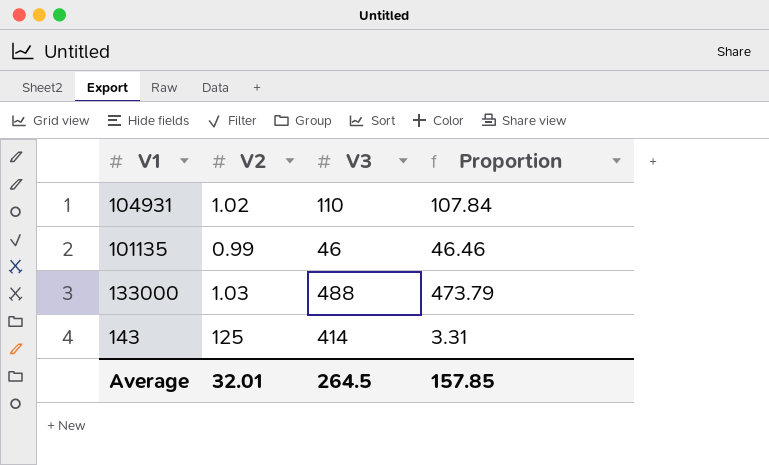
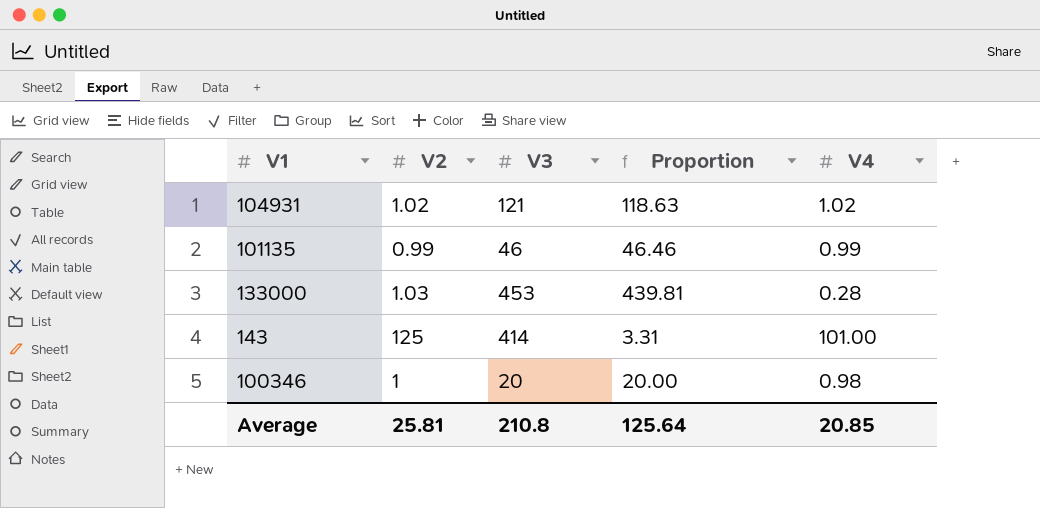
column V4 | position: none -> 5
104931 | V3: 110 -> 121
104931 | Proportion: 107.84 -> 118.63
133000 | V3: 488 -> 453
133000 | Proportion: 473.79 -> 439.81
row 100346: none -> 1 | 20 | 20.00 | 0.98
Average | V2: 32.01 -> 25.81
Average | V3: 264.5 -> 210.8
Average | Proportion: 157.85 -> 125.64

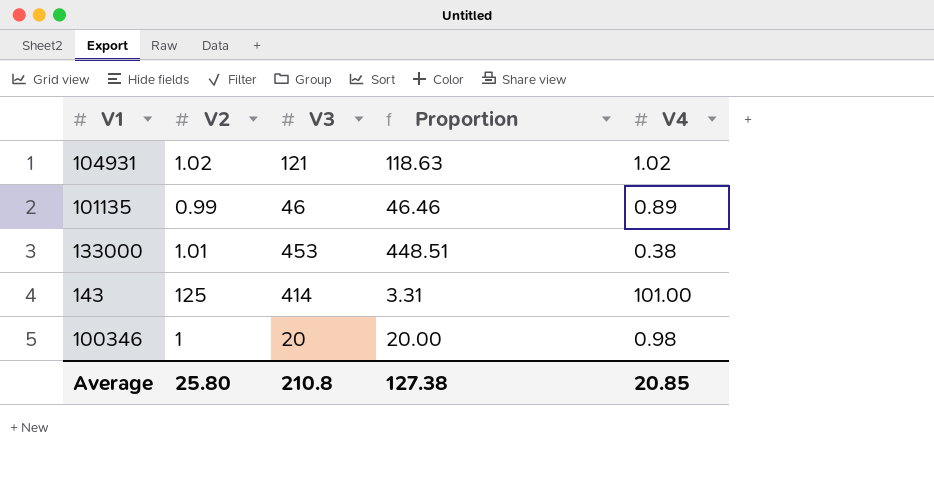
101135 | V4: 0.99 -> 0.89
133000 | V2: 1.03 -> 1.01
133000 | Proportion: 439.81 -> 448.51
133000 | V4: 0.28 -> 0.38
Average | V2: 25.81 -> 25.80
Average | Proportion: 125.64 -> 127.38

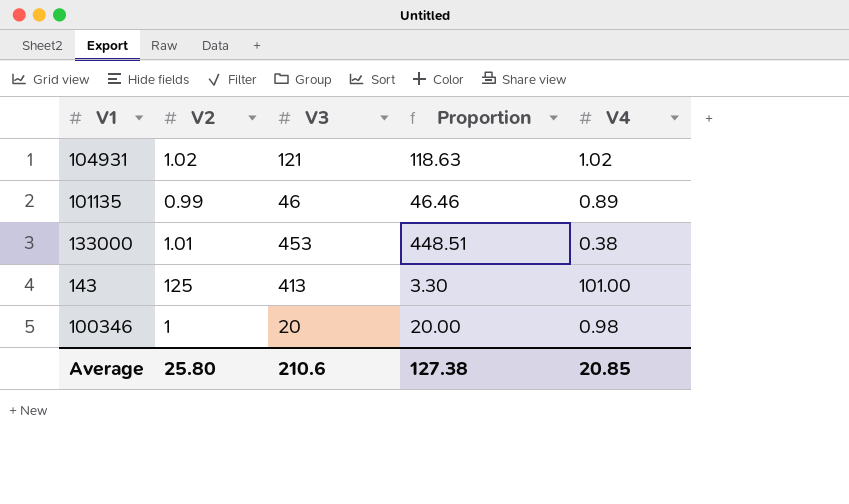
143 | V3: 414 -> 413
143 | Proportion: 3.31 -> 3.30
Average | V3: 210.8 -> 210.6

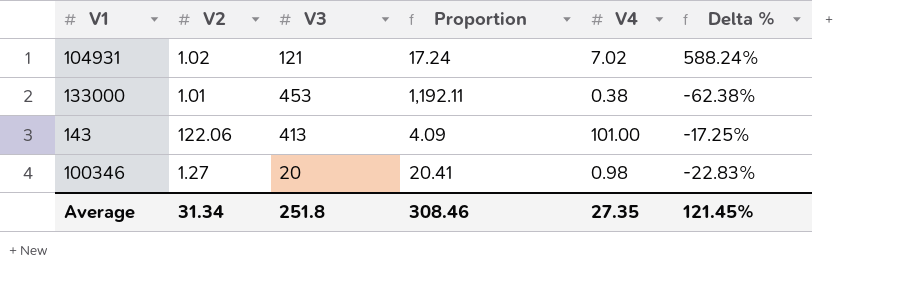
column Proportion | formula: [V3] / [V2] -> [V3] / [V4]
column Delta % | formula: none -> ([V4] - [V2]) / [V2]
row 101135: 0.99 | 46 | 46.46 | 0.89 -> none
104931 | V4: 1.02 -> 7.02
143 | V2: 125 -> 122.06
100346 | V2: 1 -> 1.27
Average | V2: 25.80 -> 31.34
Average | V3: 210.6 -> 251.8
Average | Proportion: 127.38 -> 308.46
Average | V4: 20.85 -> 27.35

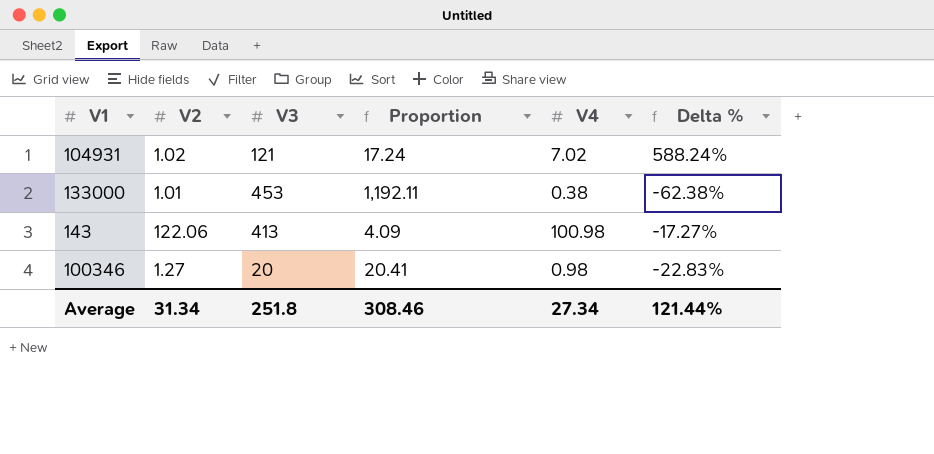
143 | V4: 101.00 -> 100.98
143 | Delta %: -17.25% -> -17.27%
Average | V4: 27.35 -> 27.34
Average | Delta %: 121.45% -> 121.44%

